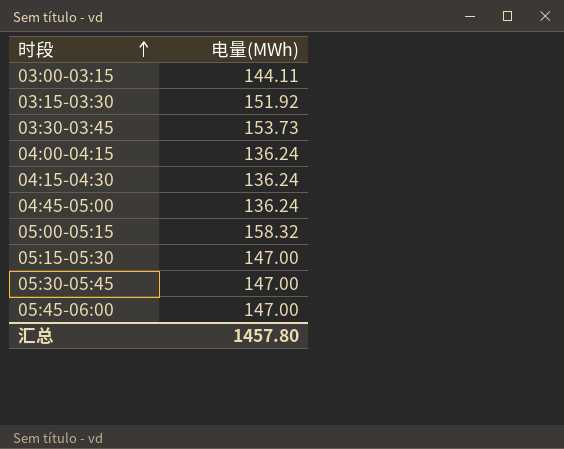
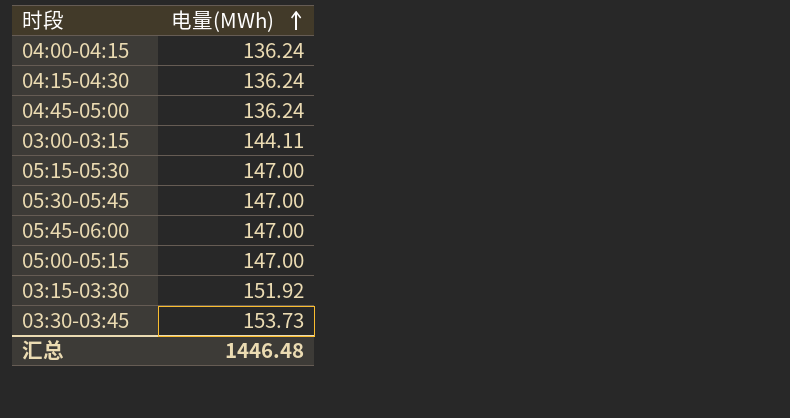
row order: 时段 ascending -> 电量(MWh) ascending
05:00-05:15 | 电量(MWh): 158.32 -> 147.00
汇总 | 电量(MWh): 1457.80 -> 1446.48

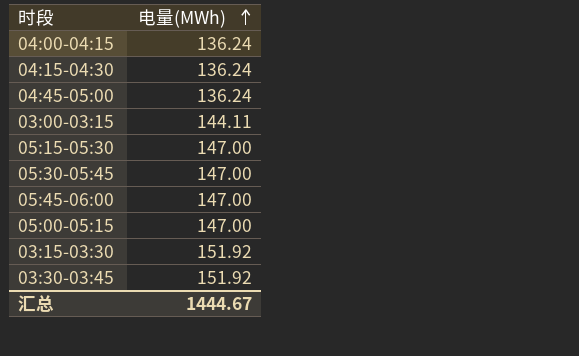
03:30-03:45 | 电量(MWh): 153.73 -> 151.92
汇总 | 电量(MWh): 1446.48 -> 1444.67

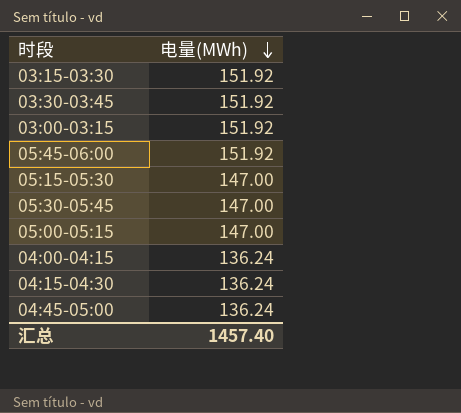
row order: 电量(MWh) ascending -> 电量(MWh) descending
03:00-03:15 | 电量(MWh): 144.11 -> 151.92
05:45-06:00 | 电量(MWh): 147.00 -> 151.92
汇总 | 电量(MWh): 1444.67 -> 1457.40

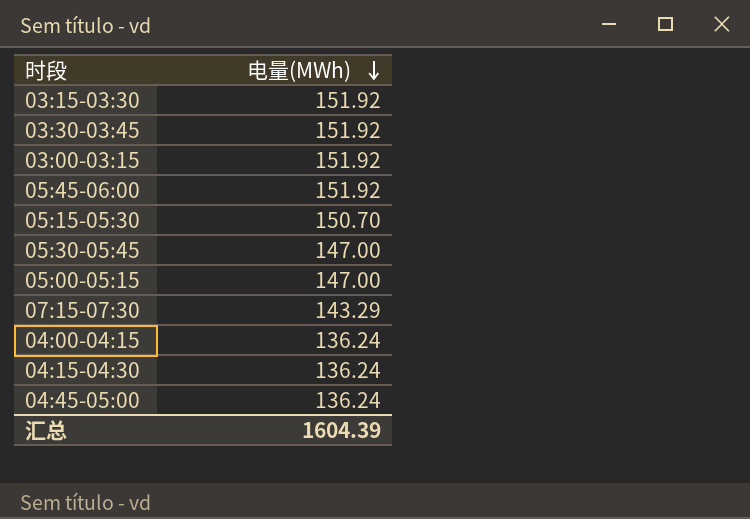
05:15-05:30 | 电量(MWh): 147.00 -> 150.70
row 07:15-07:30: none -> 143.29
汇总 | 电量(MWh): 1457.40 -> 1604.39

